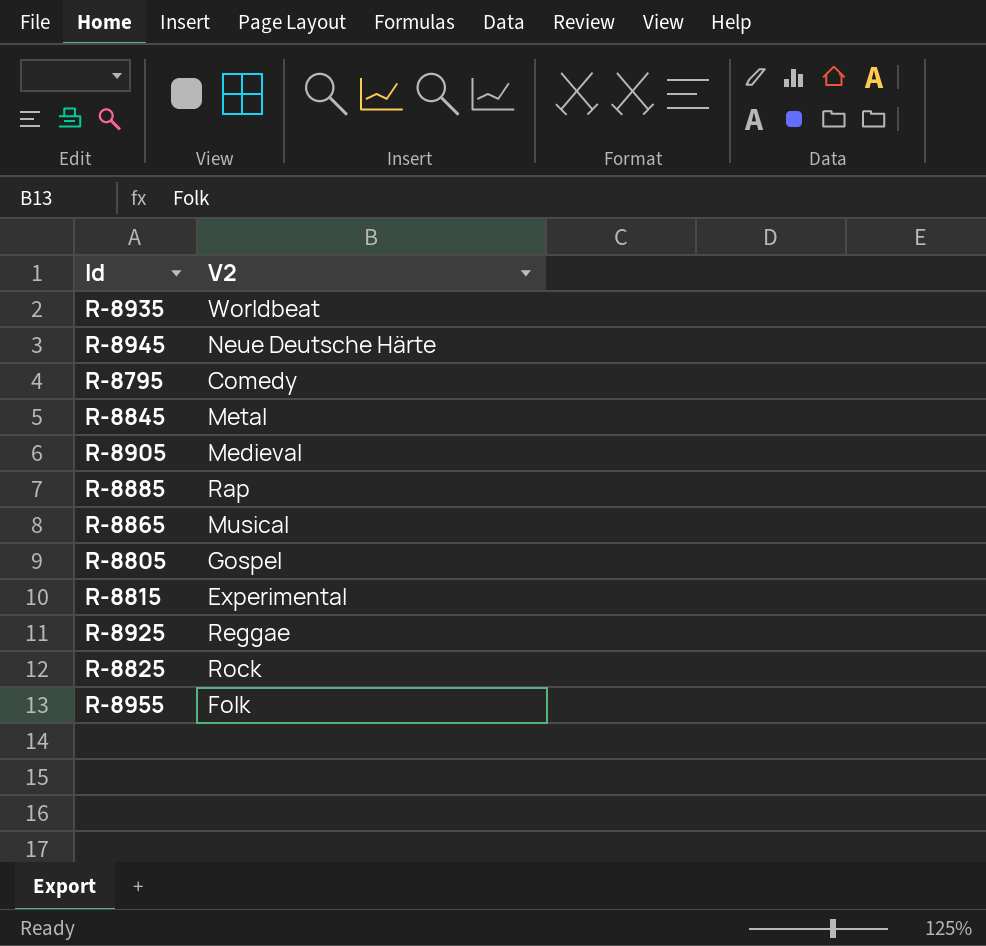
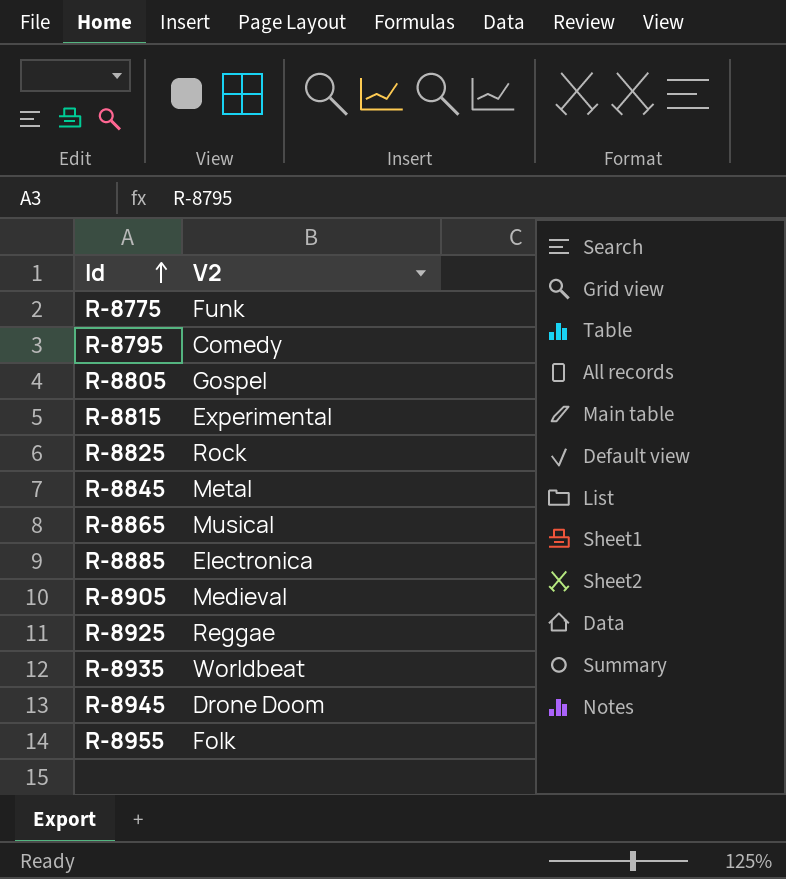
row order: none -> Id ascending
row R-8775: none -> Funk
R-8885 | V2: Rap -> Electronica
R-8945 | V2: Neue Deutsche Härte -> Drone Doom

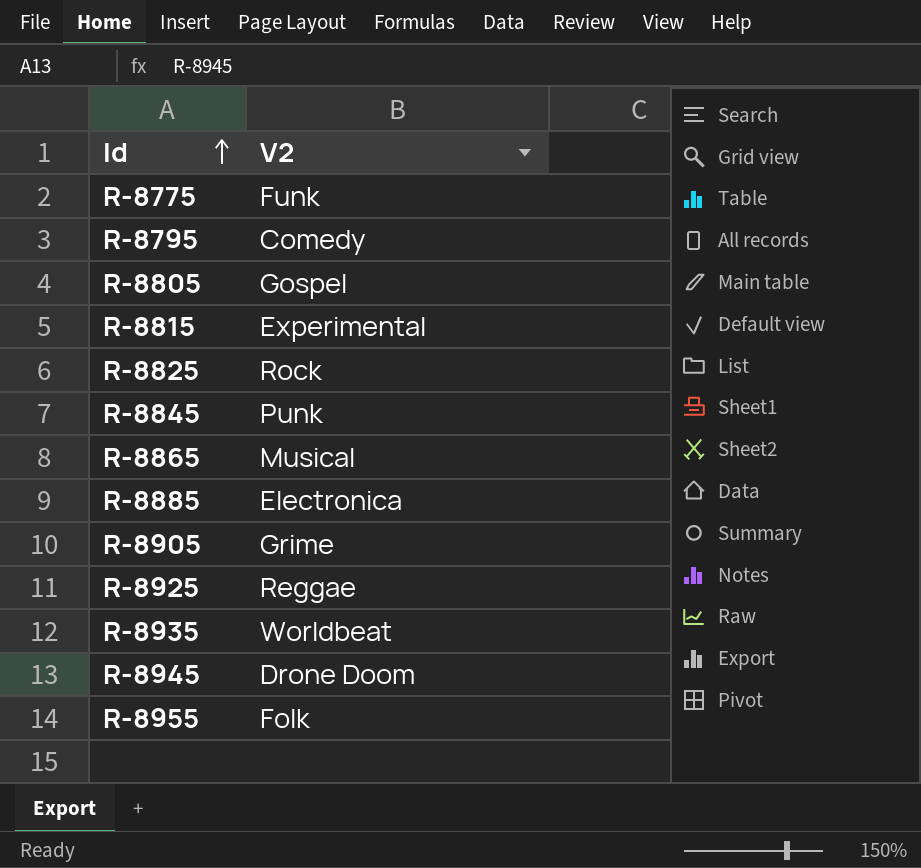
R-8845 | V2: Metal -> Punk
R-8905 | V2: Medieval -> Grime

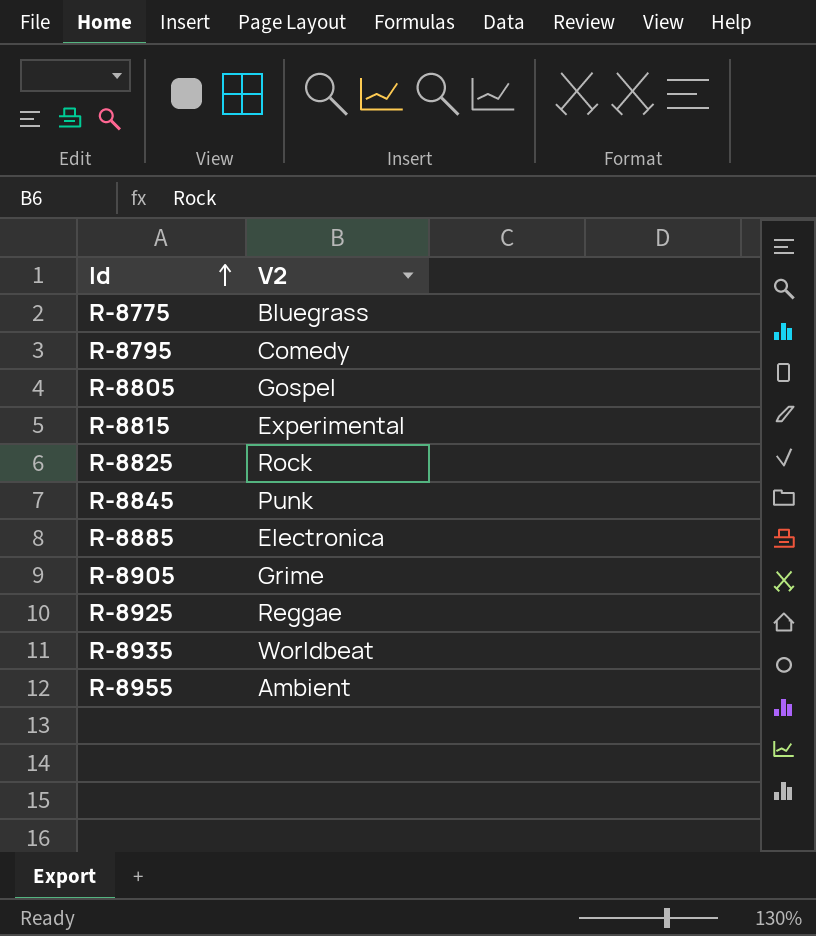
row R-8865: Musical -> none
row R-8945: Drone Doom -> none
R-8775 | V2: Funk -> Bluegrass
R-8955 | V2: Folk -> Ambient

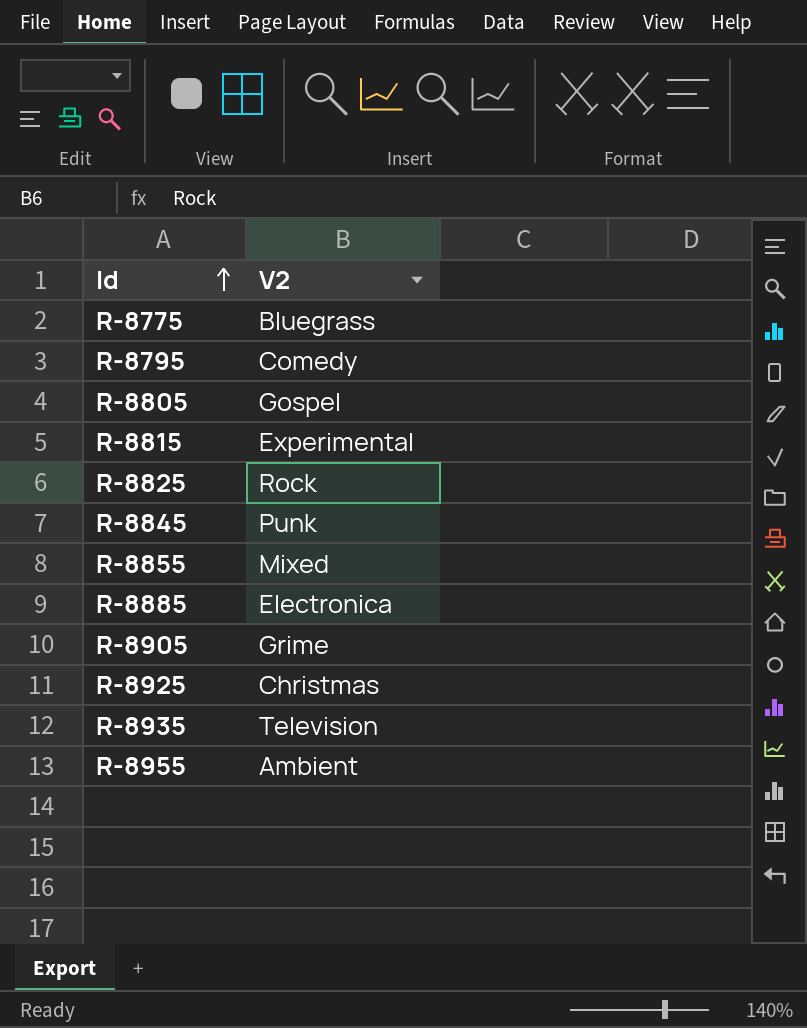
row R-8855: none -> Mixed
R-8925 | V2: Reggae -> Christmas
R-8935 | V2: Worldbeat -> Television

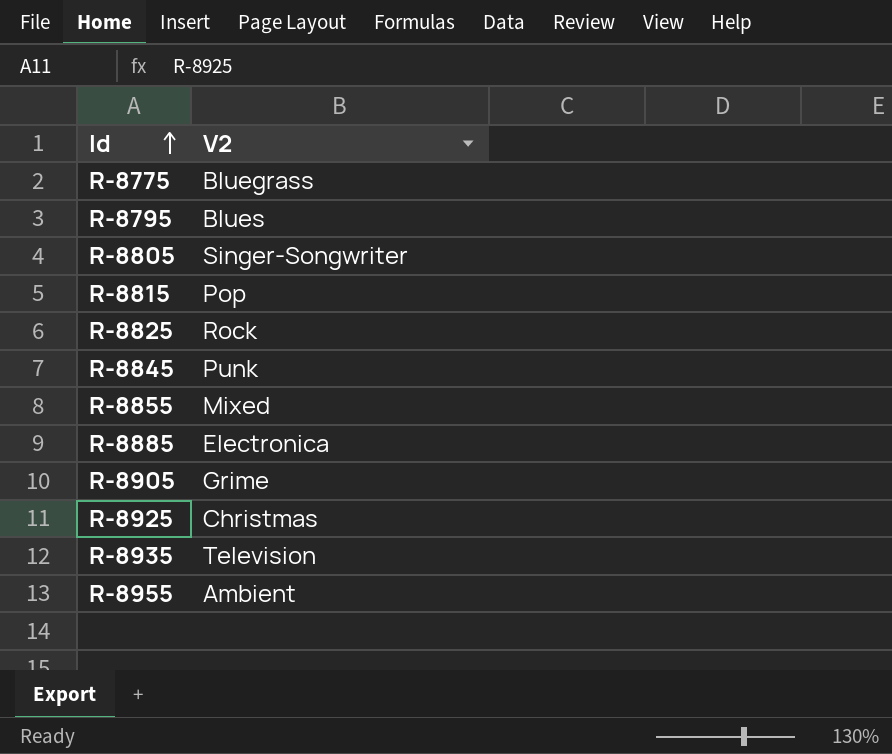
R-8795 | V2: Comedy -> Blues
R-8805 | V2: Gospel -> Singer-Songwriter
R-8815 | V2: Experimental -> Pop

